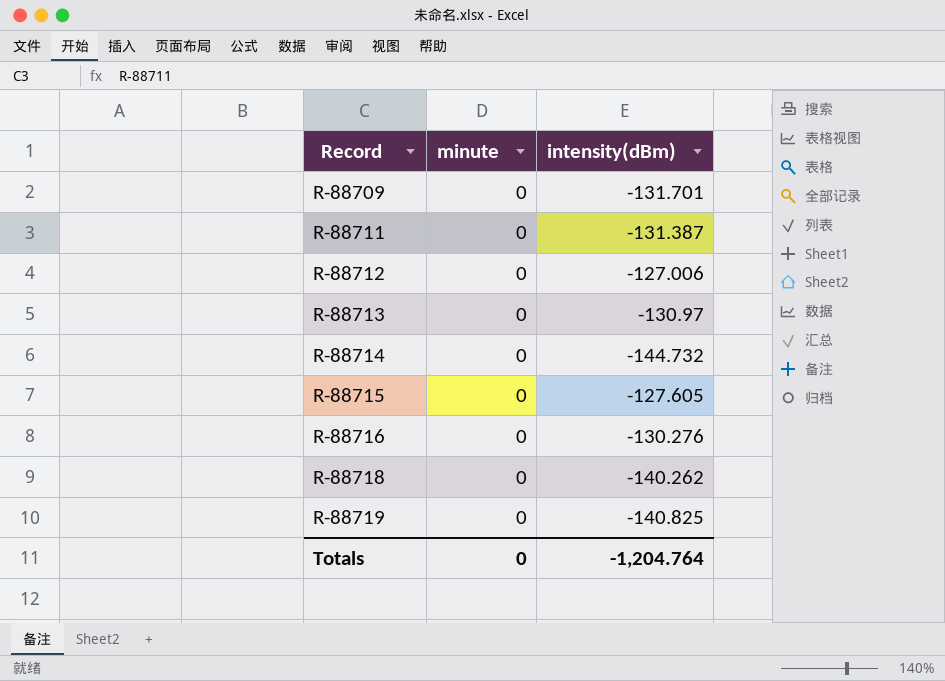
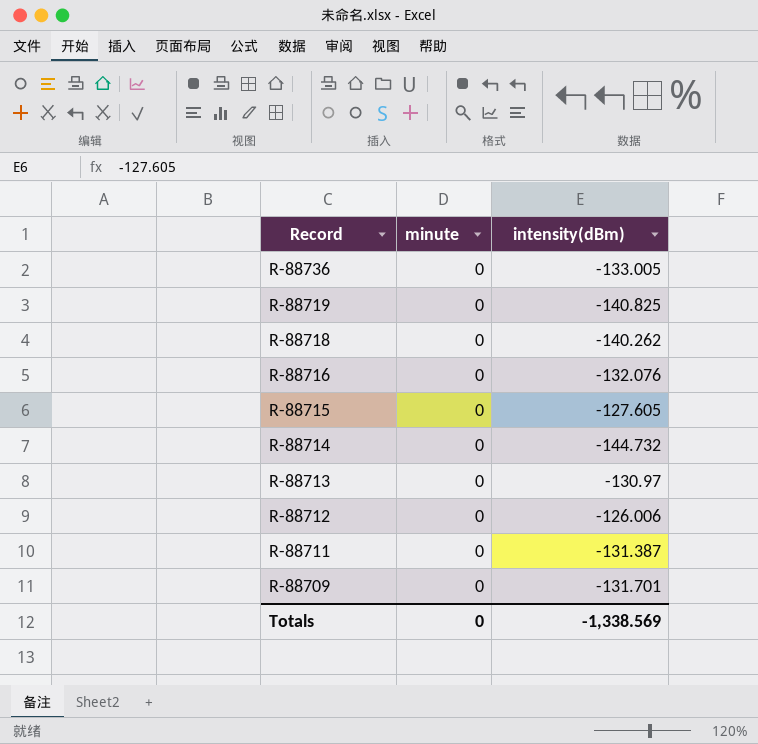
row order: Record ascending -> Record descending
row R-88736: none -> 0 | -133.005
R-88716 | intensity(dBm): -130.276 -> -132.076
R-88712 | intensity(dBm): -127.006 -> -126.006
Totals | intensity(dBm): -1,204.764 -> -1,338.569

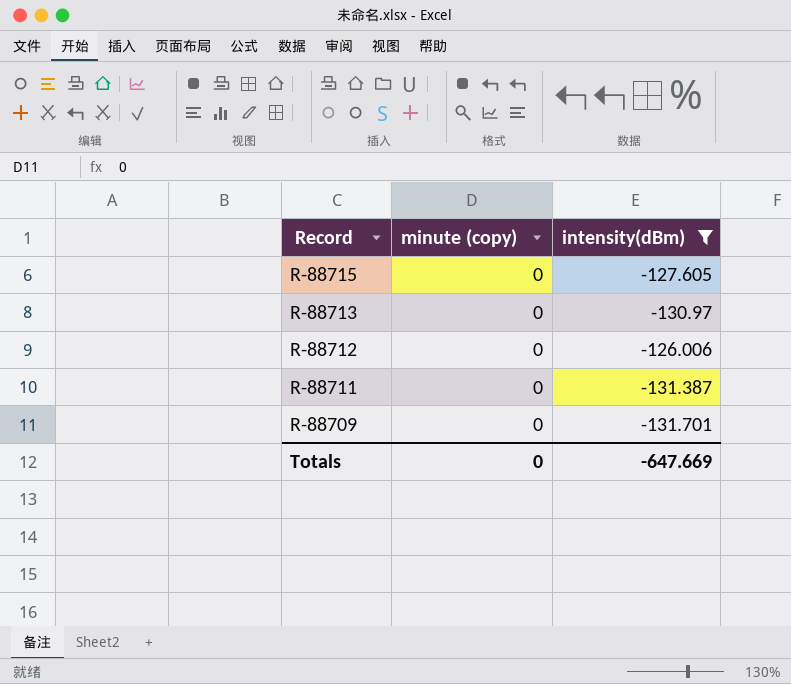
filter: none -> intensity(dBm) >= -131.701
column name: minute -> minute (copy)
Totals | intensity(dBm): -1,338.569 -> -647.669

